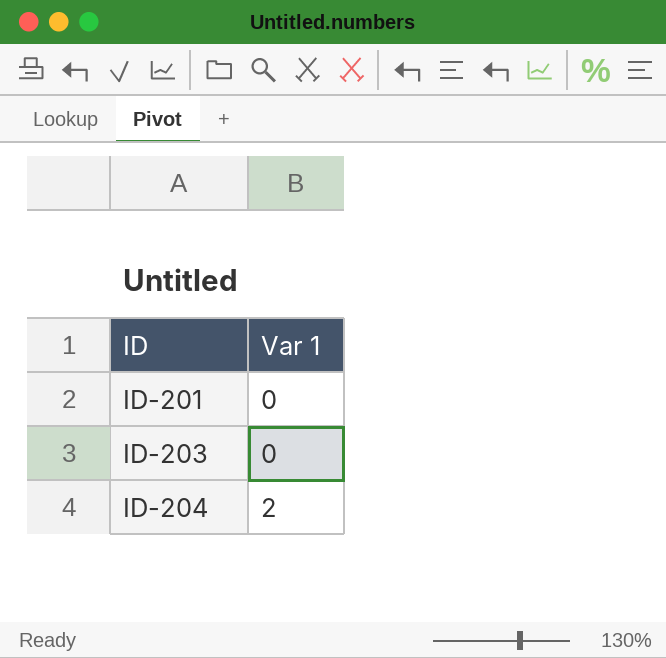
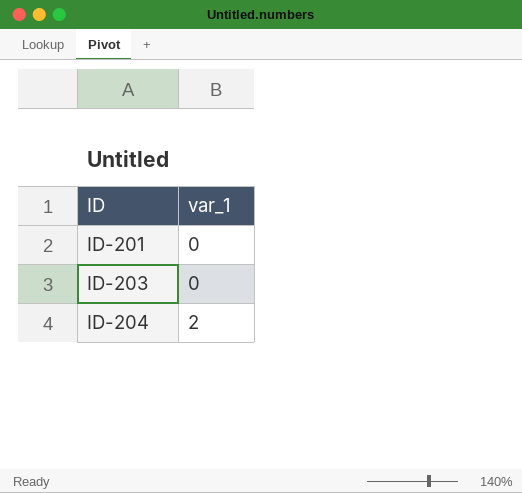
column name: Var 1 -> var_1

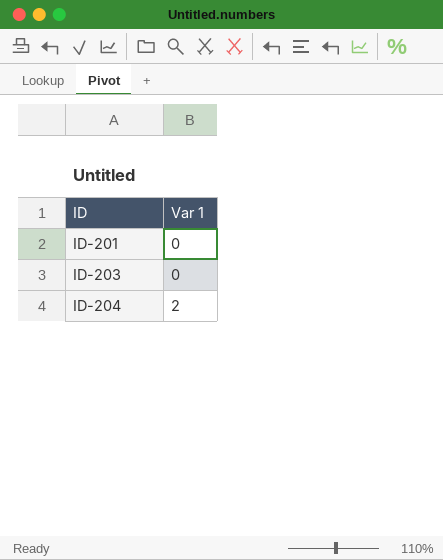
column name: var_1 -> Var 1

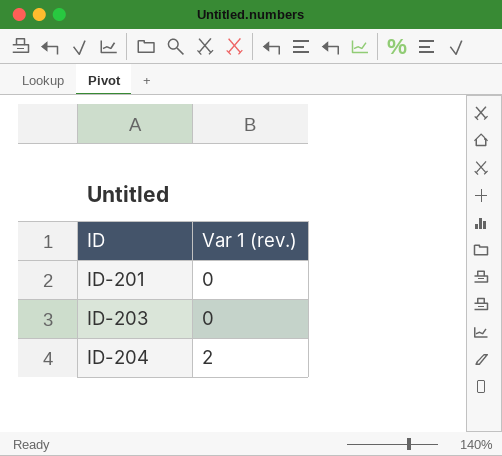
column name: Var 1 -> Var 1 (rev.)

